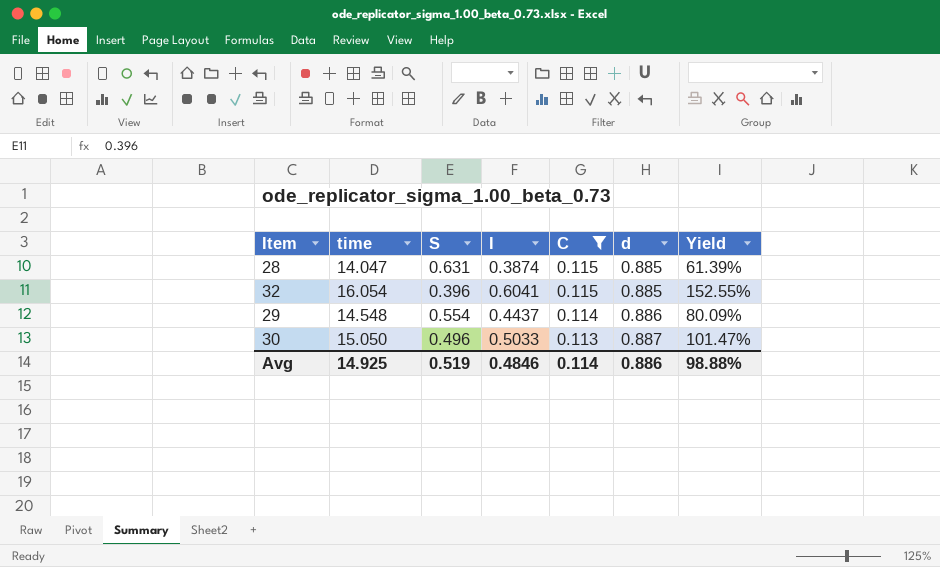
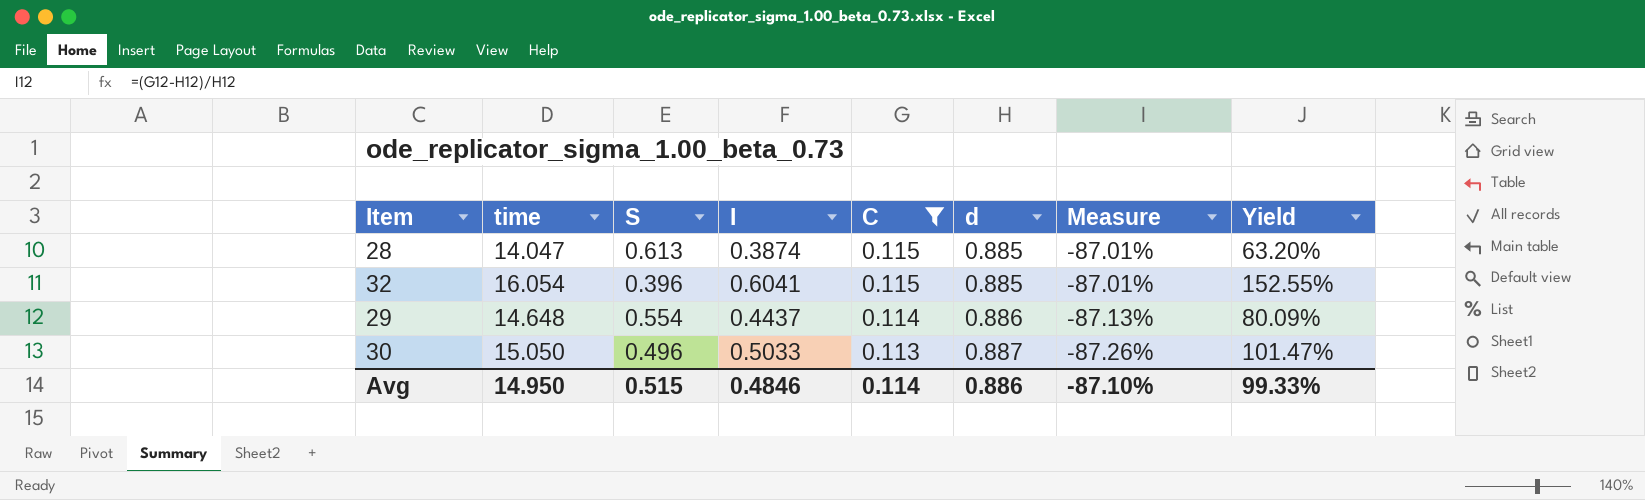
column Measure | formula: none -> ([C] - [d]) / [d]
28 | S: 0.631 -> 0.613
28 | Yield: 61.39% -> 63.20%
29 | time: 14.548 -> 14.648
Avg | time: 14.925 -> 14.950
Avg | S: 0.519 -> 0.515
Avg | Yield: 98.88% -> 99.33%

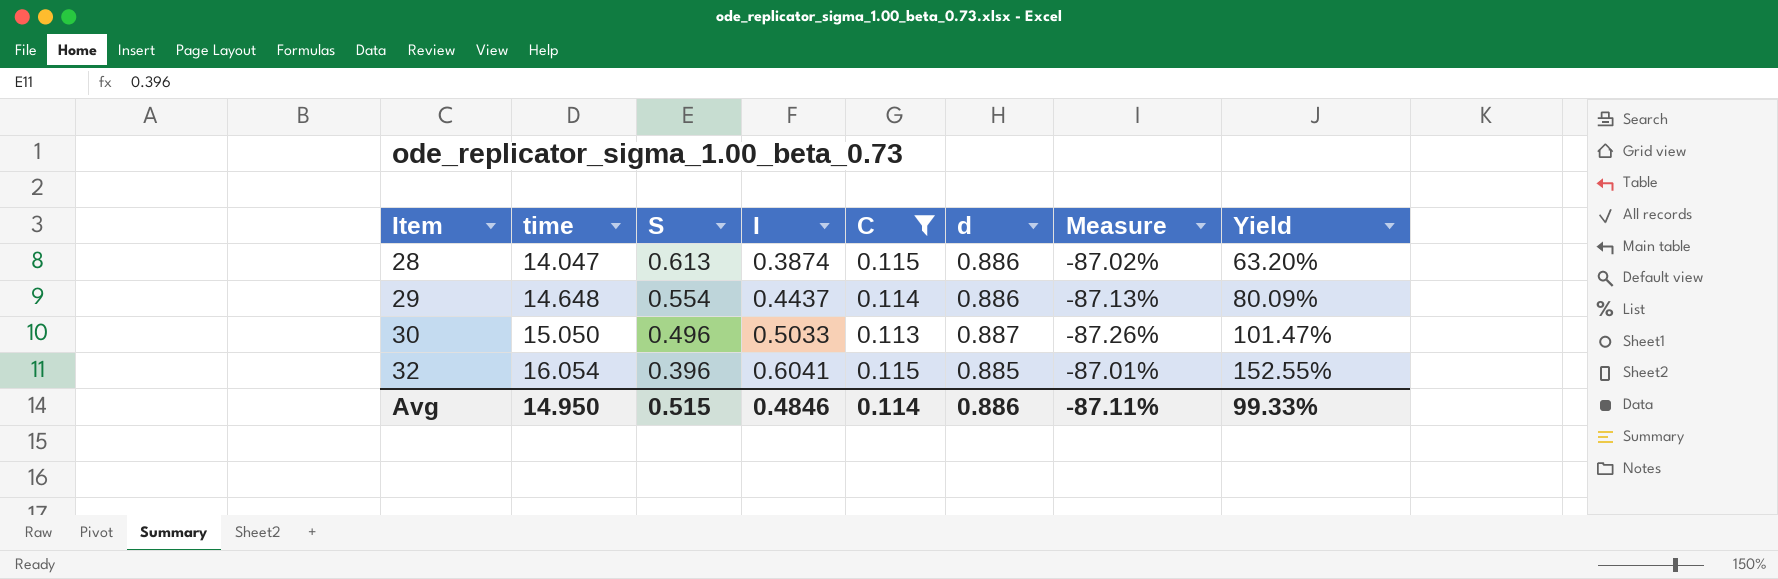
row order: C descending -> Item ascending
28 | d: 0.885 -> 0.886
28 | Measure: -87.01% -> -87.02%
Avg | Measure: -87.10% -> -87.11%

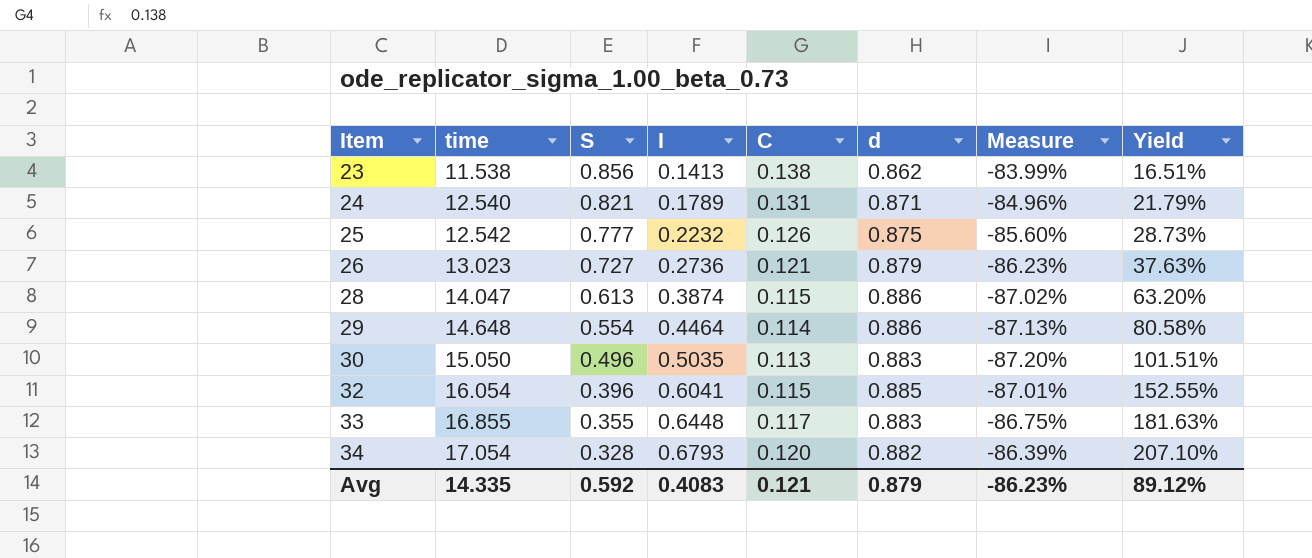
filter: C <= 0.115 -> none
29 | I: 0.4437 -> 0.4464
29 | Yield: 80.09% -> 80.58%
30 | I: 0.5033 -> 0.5035
30 | d: 0.887 -> 0.883
30 | Measure: -87.26% -> -87.20%
30 | Yield: 101.47% -> 101.51%
Avg | time: 14.950 -> 14.335
Avg | S: 0.515 -> 0.592
Avg | I: 0.4846 -> 0.4083
Avg | C: 0.114 -> 0.121
Avg | d: 0.886 -> 0.879
Avg | Measure: -87.11% -> -86.23%
Avg | Yield: 99.33% -> 89.12%

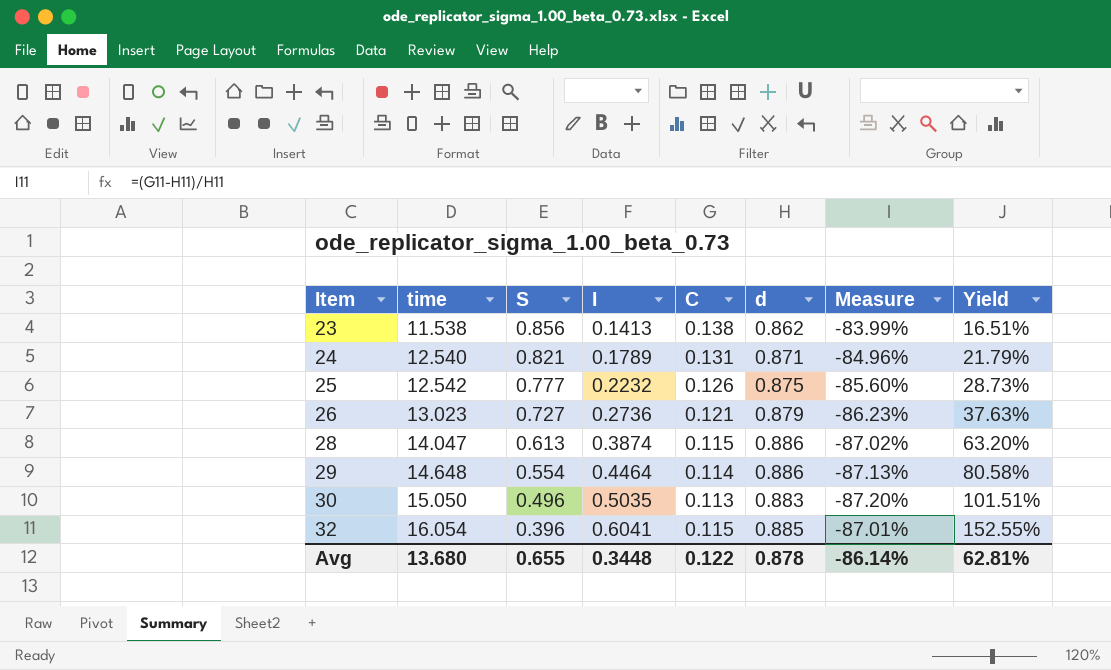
row 33: 16.855 | 0.355 | 0.6448 | 0.117 | 0.883 | -86.75% | 181.63% -> none
row 34: 17.054 | 0.328 | 0.6793 | 0.120 | 0.882 | -86.39% | 207.10% -> none
Avg | time: 14.335 -> 13.680
Avg | S: 0.592 -> 0.655
Avg | I: 0.4083 -> 0.3448
Avg | C: 0.121 -> 0.122
Avg | d: 0.879 -> 0.878
Avg | Measure: -86.23% -> -86.14%
Avg | Yield: 89.12% -> 62.81%

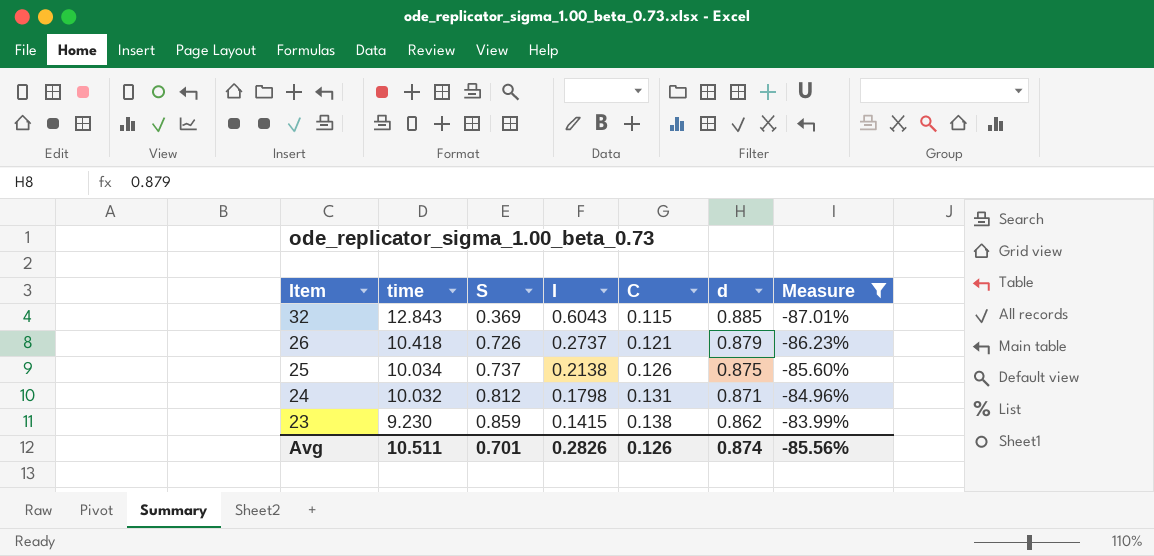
filter: none -> Measure >= -87.01%
row order: Item ascending -> Item descending
column Yield | formula: [I] / [S] -> none
32 | time: 16.054 -> 12.843
32 | S: 0.396 -> 0.369
32 | I: 0.6041 -> 0.6043
26 | time: 13.023 -> 10.418
26 | S: 0.727 -> 0.726
26 | I: 0.2736 -> 0.2737
25 | time: 12.542 -> 10.034
25 | S: 0.777 -> 0.737
25 | I: 0.2232 -> 0.2138
24 | time: 12.540 -> 10.032
24 | S: 0.821 -> 0.812
24 | I: 0.1789 -> 0.1798
23 | time: 11.538 -> 9.230
23 | S: 0.856 -> 0.859
23 | I: 0.1413 -> 0.1415
Avg | time: 13.680 -> 10.511
Avg | S: 0.655 -> 0.701
Avg | I: 0.3448 -> 0.2826
Avg | C: 0.122 -> 0.126
Avg | d: 0.878 -> 0.874
Avg | Measure: -86.14% -> -85.56%

